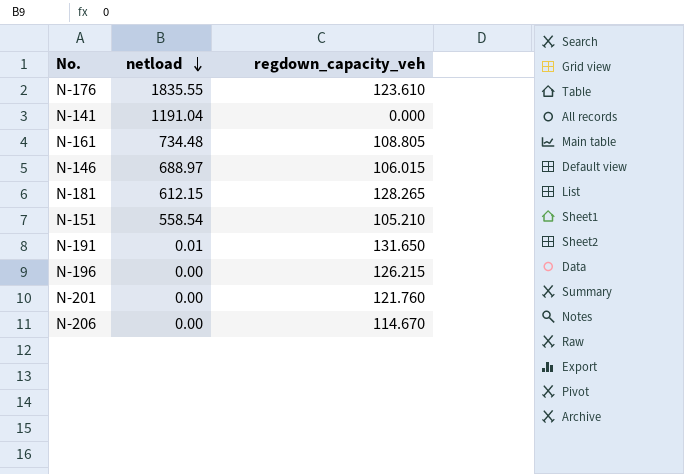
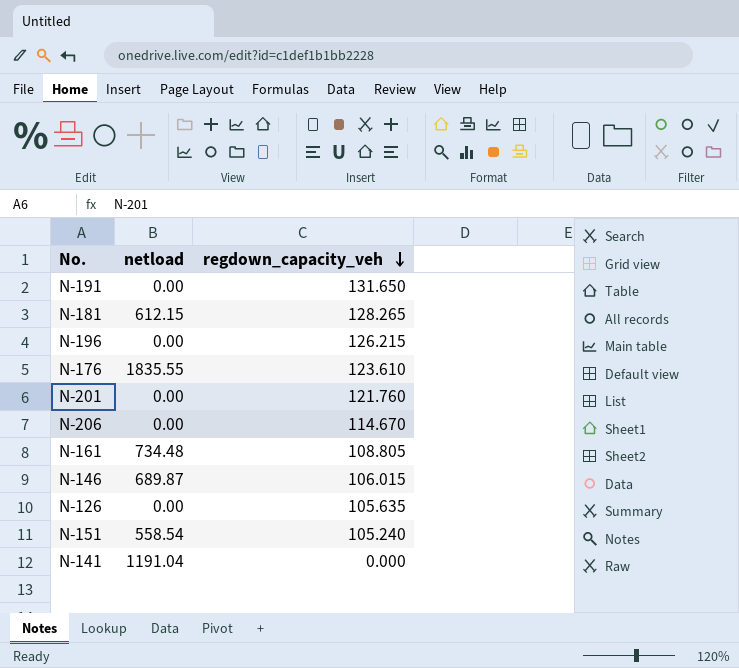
row order: netload descending -> regdown_capacity_veh descending
N-191 | netload: 0.01 -> 0.00
N-146 | netload: 688.97 -> 689.87
row N-126: none -> 0.00 | 105.635
N-151 | regdown_capacity_veh: 105.210 -> 105.240

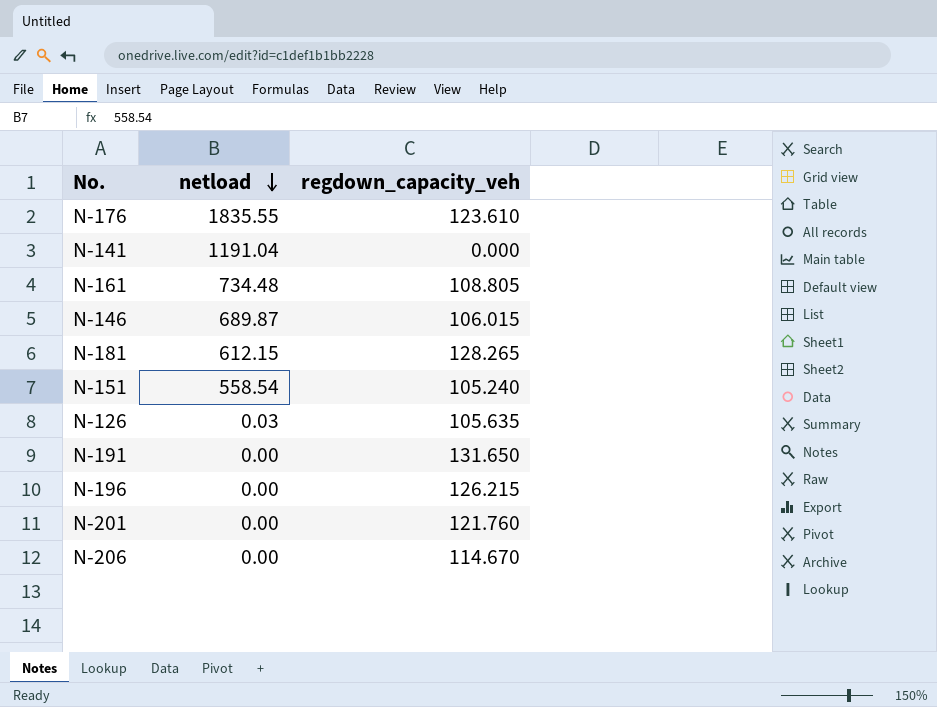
row order: regdown_capacity_veh descending -> netload descending
N-126 | netload: 0.00 -> 0.03

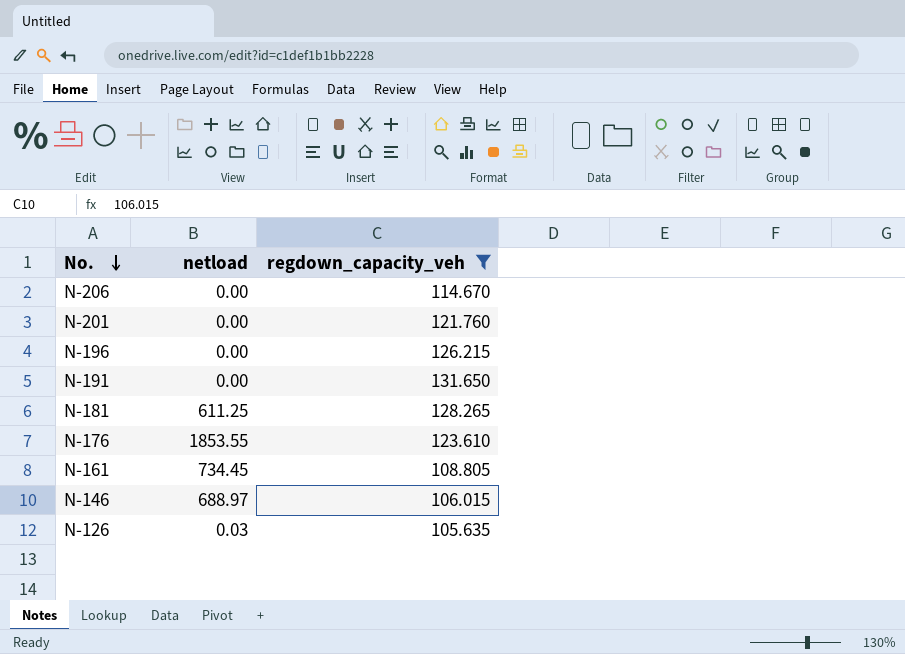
filter: none -> regdown_capacity_veh >= 105.635
row order: netload descending -> No. descending
N-181 | netload: 612.15 -> 611.25
N-176 | netload: 1835.55 -> 1853.55
N-161 | netload: 734.48 -> 734.45
N-146 | netload: 689.87 -> 688.97

